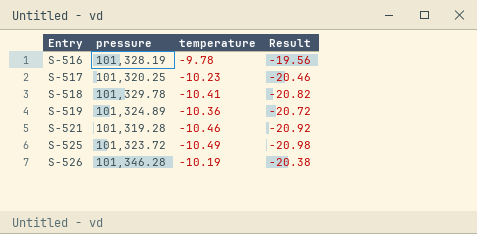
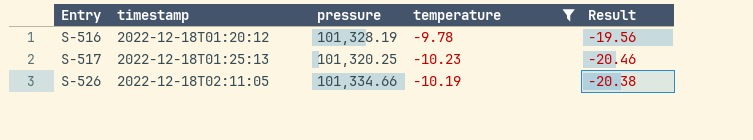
filter: none -> temperature >= -10.23
column timestamp | position: none -> 2
S-526 | pressure: 101,346.28 -> 101,334.66

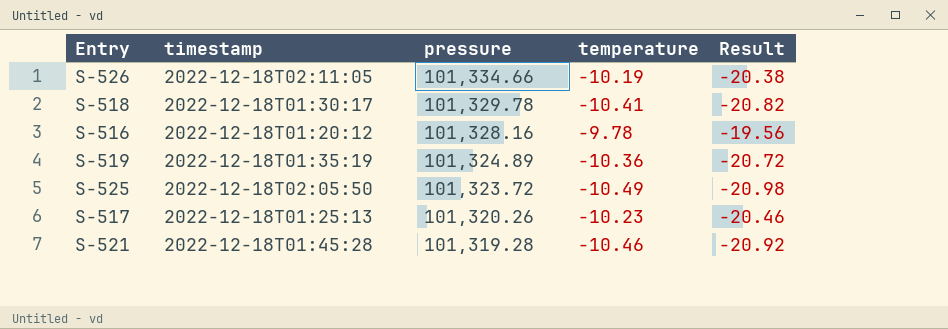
filter: temperature >= -10.23 -> none
row order: Entry ascending -> pressure descending
S-516 | pressure: 101,328.19 -> 101,328.16
S-517 | pressure: 101,320.25 -> 101,320.26

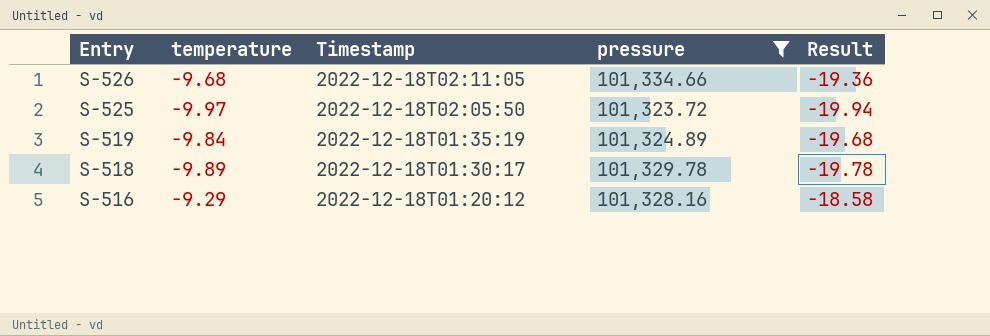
filter: none -> pressure >= 101,323.72
row order: pressure descending -> Entry descending
column temperature | position: 4 -> 2
column name: timestamp -> Timestamp
S-526 | temperature: -10.19 -> -9.68
S-526 | Result: -20.38 -> -19.36
S-525 | temperature: -10.49 -> -9.97
S-525 | Result: -20.98 -> -19.94
S-519 | temperature: -10.36 -> -9.84
S-519 | Result: -20.72 -> -19.68
S-518 | temperature: -10.41 -> -9.89
S-518 | Result: -20.82 -> -19.78
S-516 | temperature: -9.78 -> -9.29
S-516 | Result: -19.56 -> -18.58

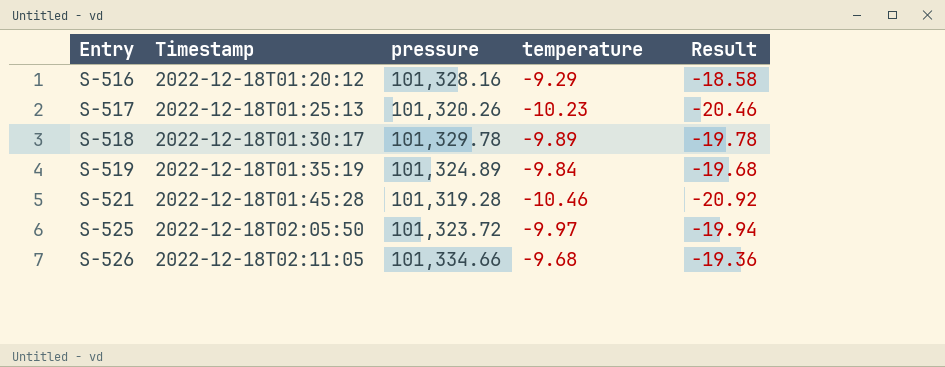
filter: pressure >= 101,323.72 -> none
row order: Entry descending -> Entry ascending
column temperature | position: 2 -> 4

